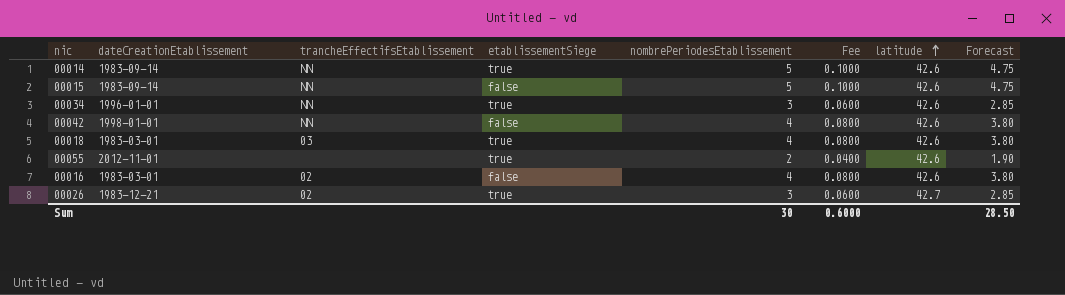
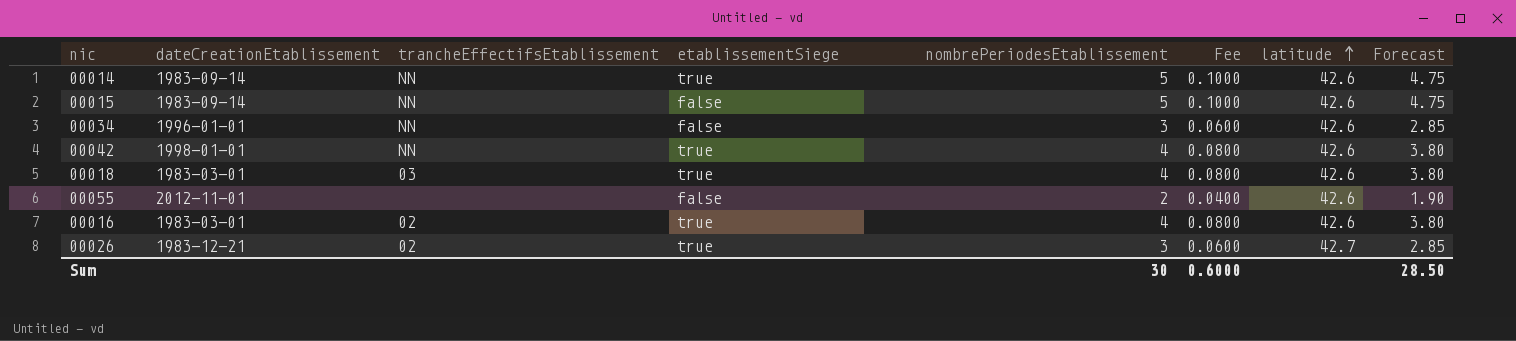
00034 | etablissementSiege: true -> false
00042 | etablissementSiege: false -> true
00055 | etablissementSiege: true -> false
00016 | etablissementSiege: false -> true

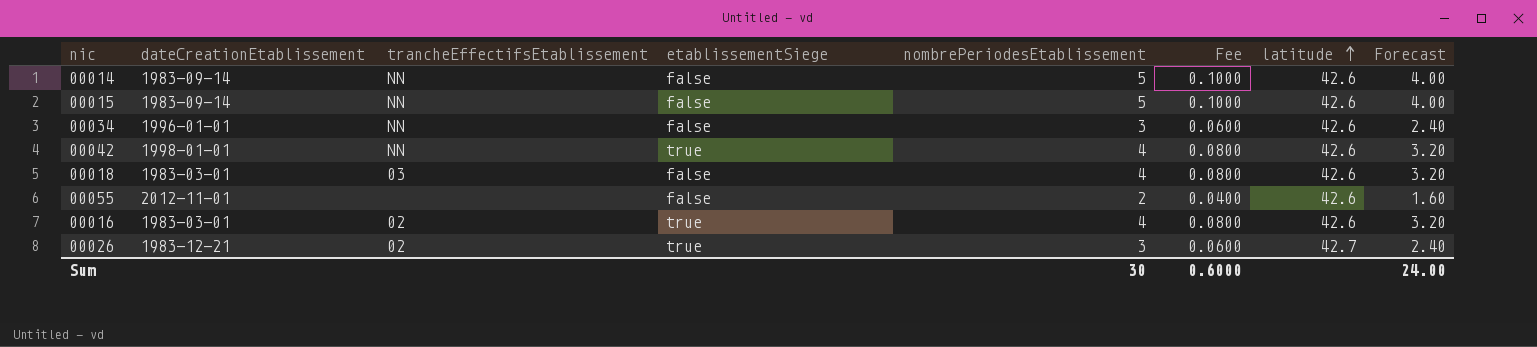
column Forecast | formula: [nombrePeriodesEtablissement] * 0.95 -> [nombrePeriodesEtablissement] * 0.8
00014 | etablissementSiege: true -> false
00018 | etablissementSiege: true -> false
Sum | Forecast: 28.50 -> 24.00

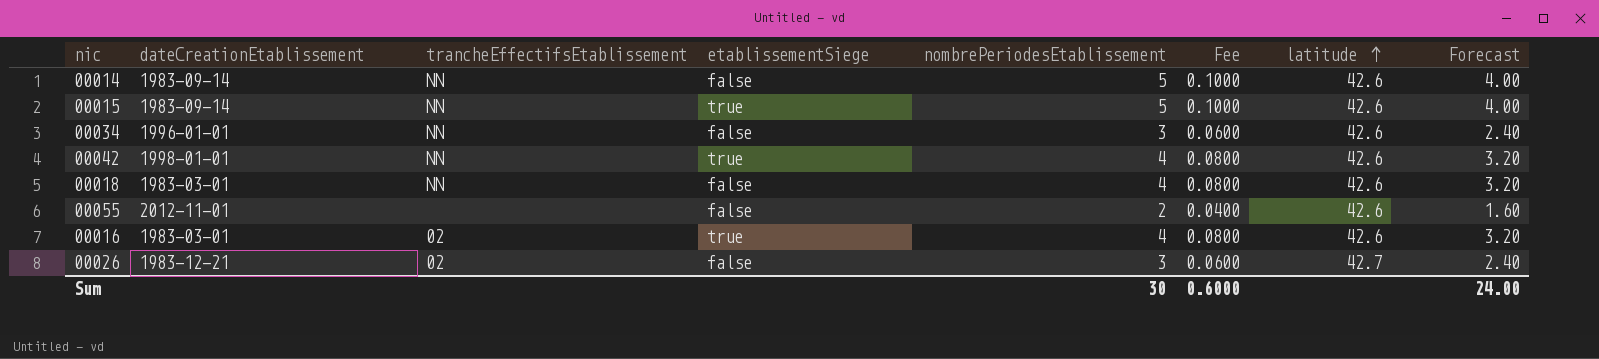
00015 | etablissementSiege: false -> true
00018 | trancheEffectifsEtablissement: 03 -> NN
00026 | etablissementSiege: true -> false

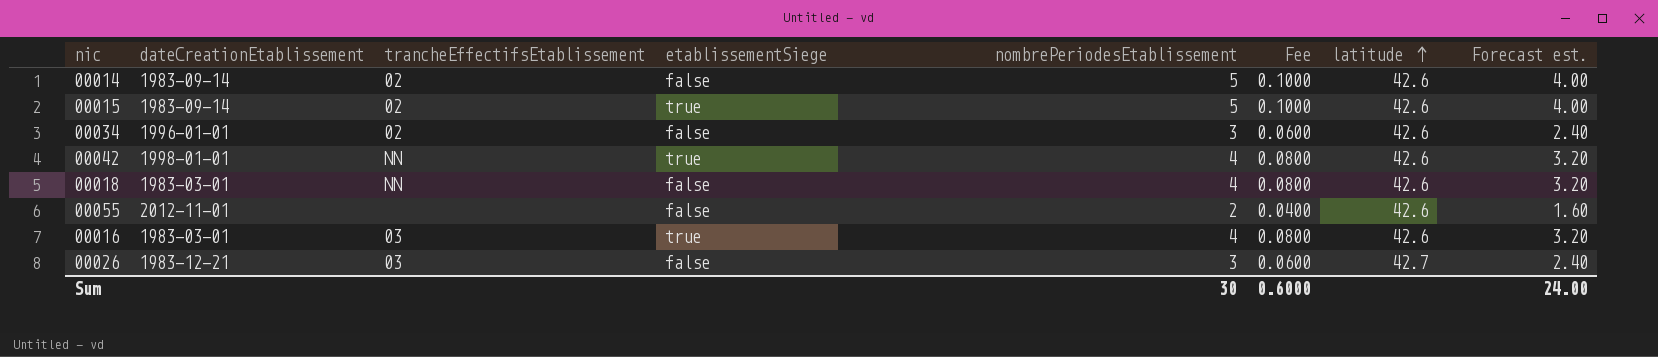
column name: Forecast -> Forecast est.
00014 | trancheEffectifsEtablissement: NN -> 02
00015 | trancheEffectifsEtablissement: NN -> 02
00034 | trancheEffectifsEtablissement: NN -> 02
00016 | trancheEffectifsEtablissement: 02 -> 03
00026 | trancheEffectifsEtablissement: 02 -> 03

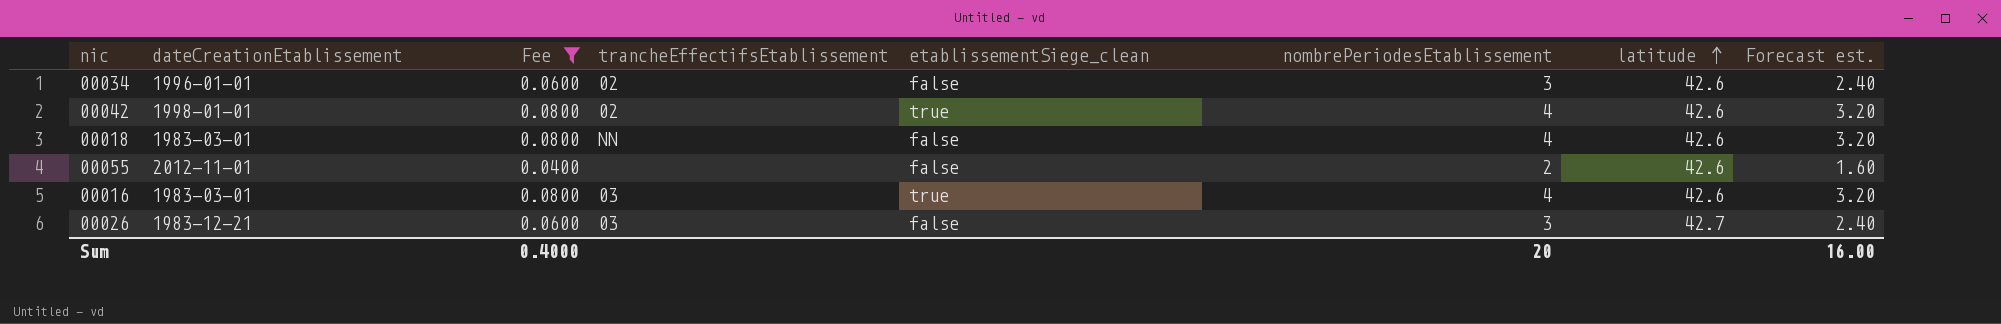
filter: none -> Fee != 0.1000
column Fee | position: 6 -> 3
column name: etablissementSiege -> etablissementSiege_clean
00042 | trancheEffectifsEtablissement: NN -> 02
Sum | Fee: 0.6000 -> 0.4000
Sum | nombrePeriodesEtablissement: 30 -> 20
Sum | Forecast est.: 24.00 -> 16.00

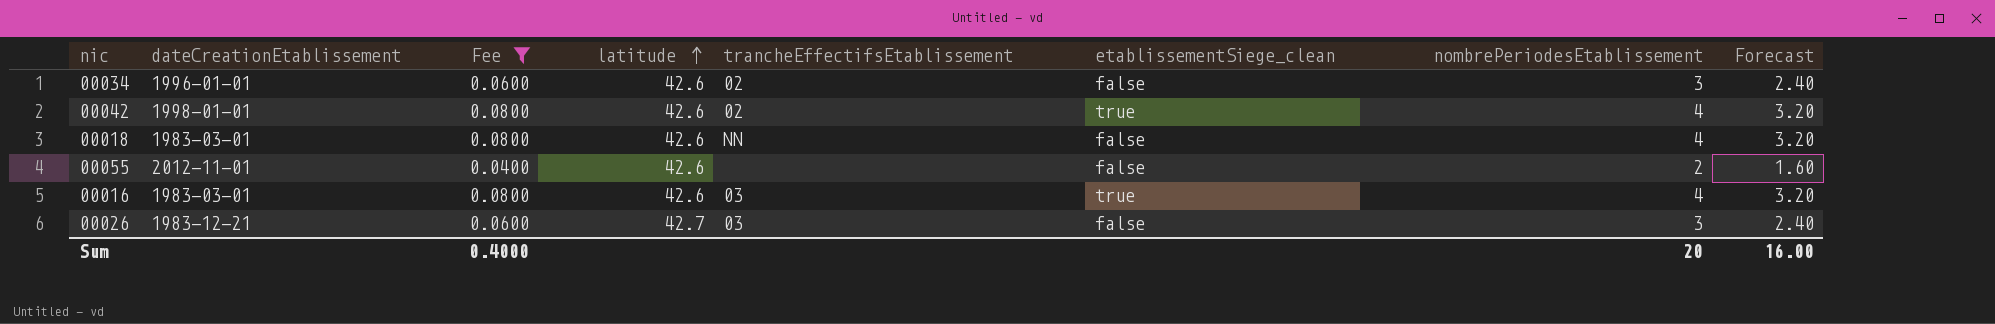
column latitude | position: 7 -> 4
column name: Forecast est. -> Forecast

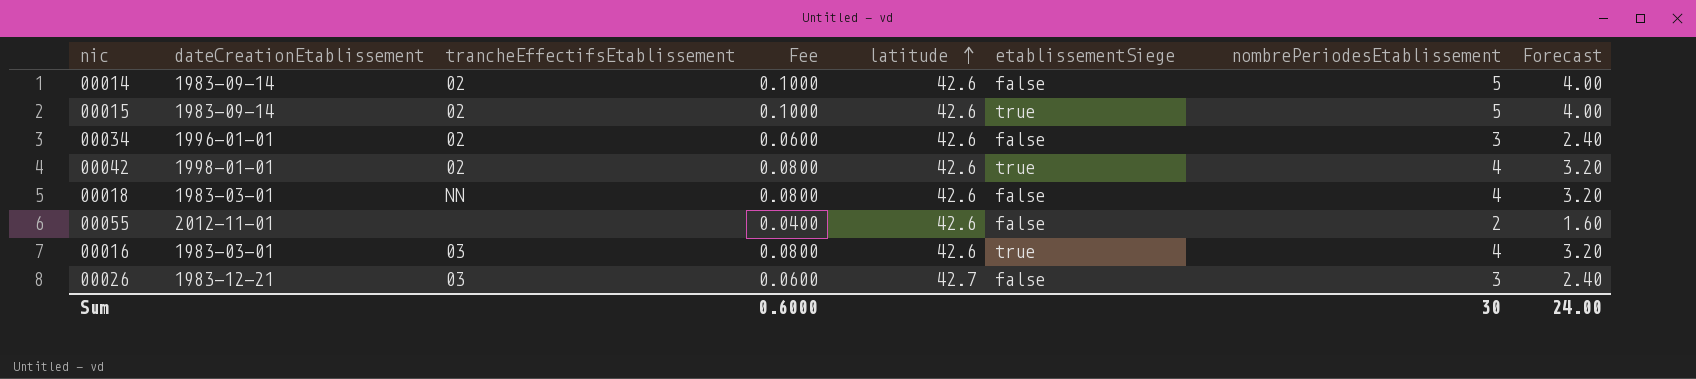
filter: Fee != 0.1000 -> none
column trancheEffectifsEtablissement | position: 5 -> 3
column name: etablissementSiege_clean -> etablissementSiege
Sum | Fee: 0.4000 -> 0.6000
Sum | nombrePeriodesEtablissement: 20 -> 30
Sum | Forecast: 16.00 -> 24.00

